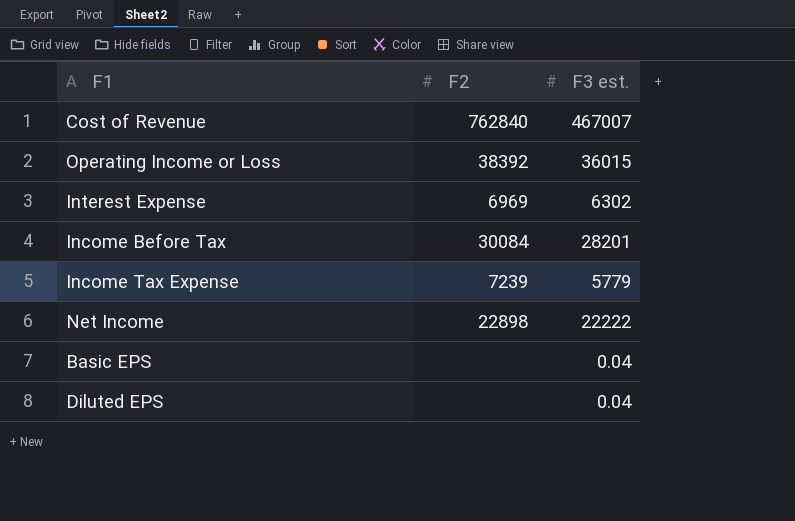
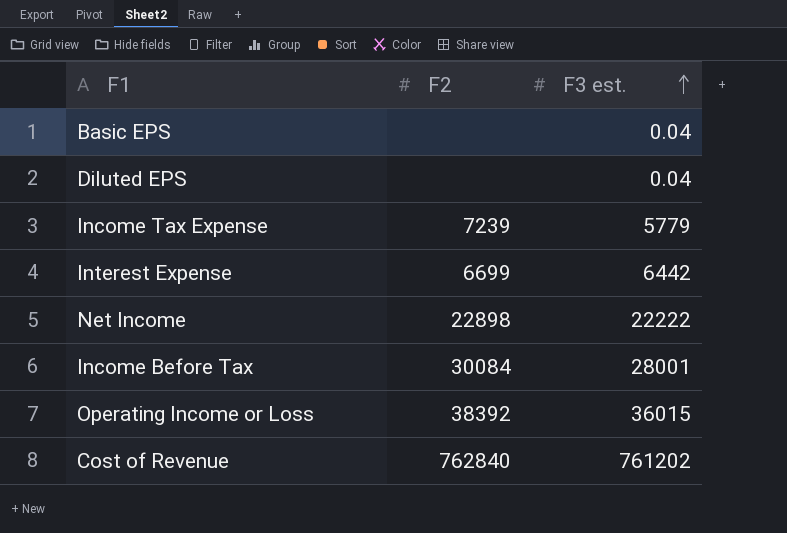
row order: none -> F3 est. ascending
Interest Expense | F2: 6969 -> 6699
Interest Expense | F3 est.: 6302 -> 6442
Income Before Tax | F3 est.: 28201 -> 28001
Cost of Revenue | F3 est.: 467007 -> 761202

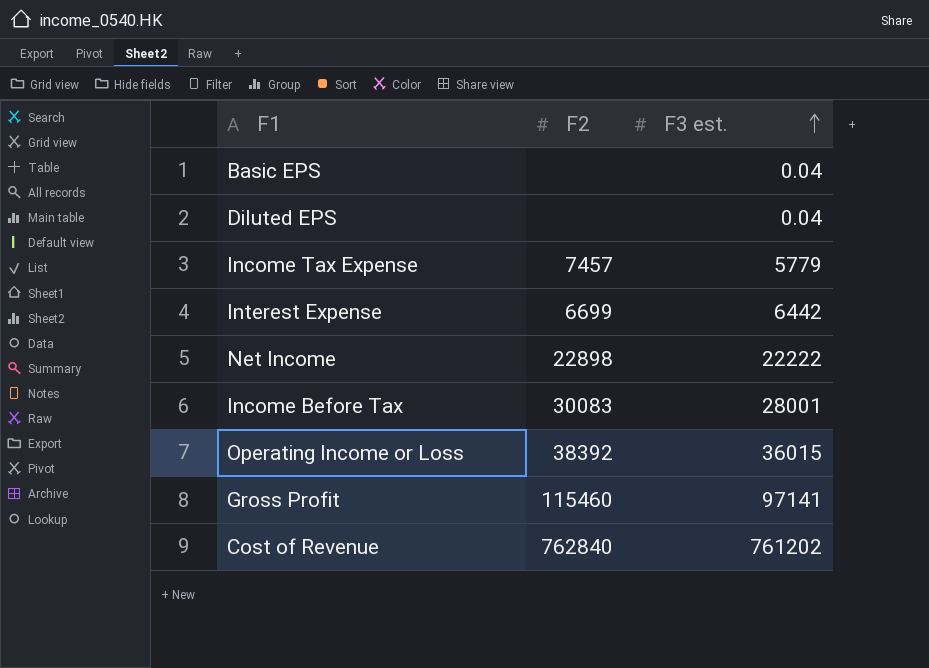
Income Tax Expense | F2: 7239 -> 7457
Income Before Tax | F2: 30084 -> 30083
row Gross Profit: none -> 115460 | 97141

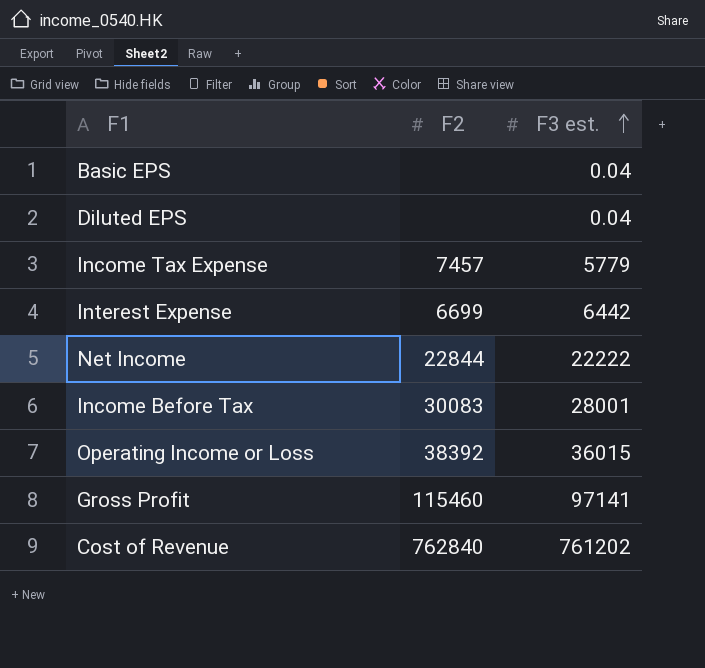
Net Income | F2: 22898 -> 22844

